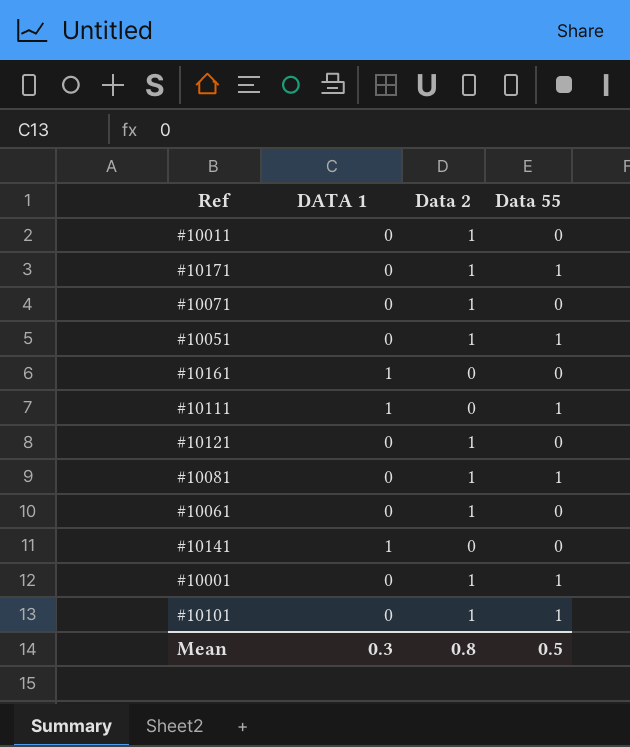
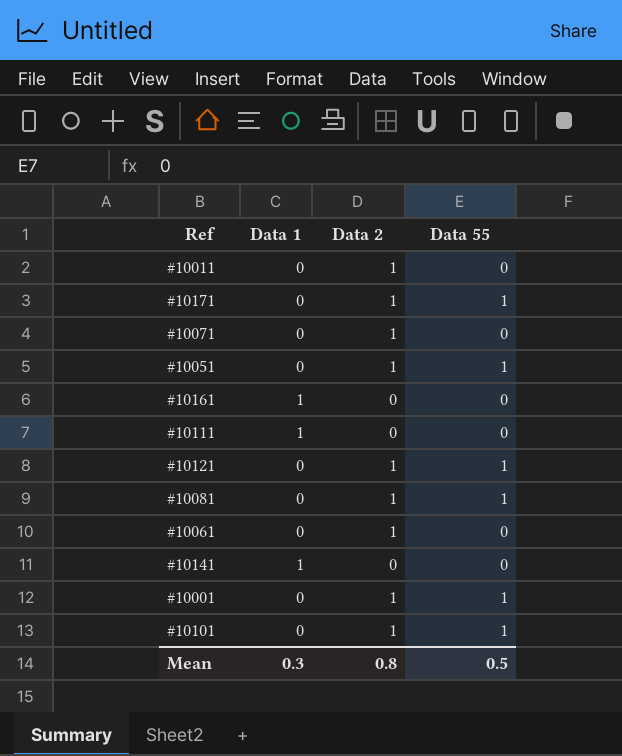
column name: DATA 1 -> Data 1
#10111 | Data 55: 1 -> 0
#10121 | Data 55: 0 -> 1

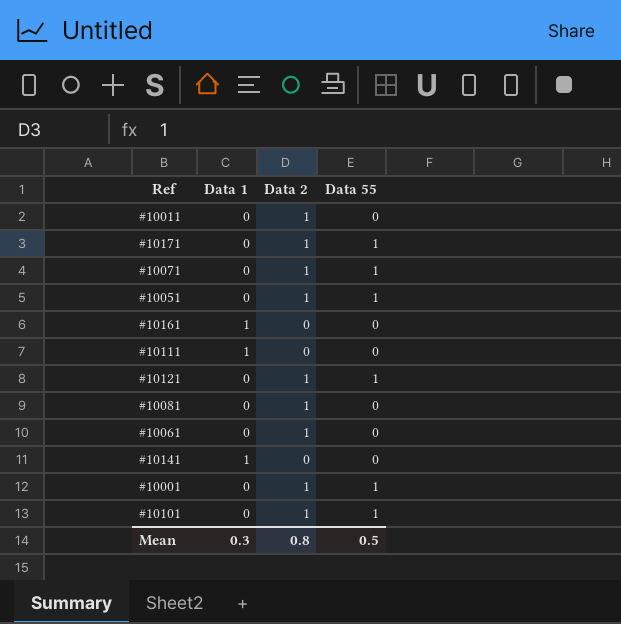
#10071 | Data 55: 0 -> 1
#10081 | Data 55: 1 -> 0

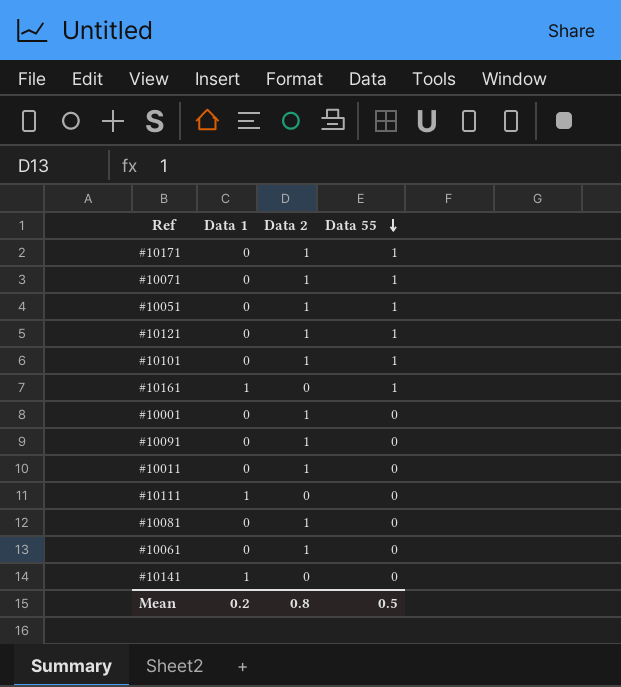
row order: none -> Data 55 descending
#10161 | Data 55: 0 -> 1
#10001 | Data 55: 1 -> 0
row #10091: none -> 0 | 1 | 0
Mean | Data 1: 0.3 -> 0.2

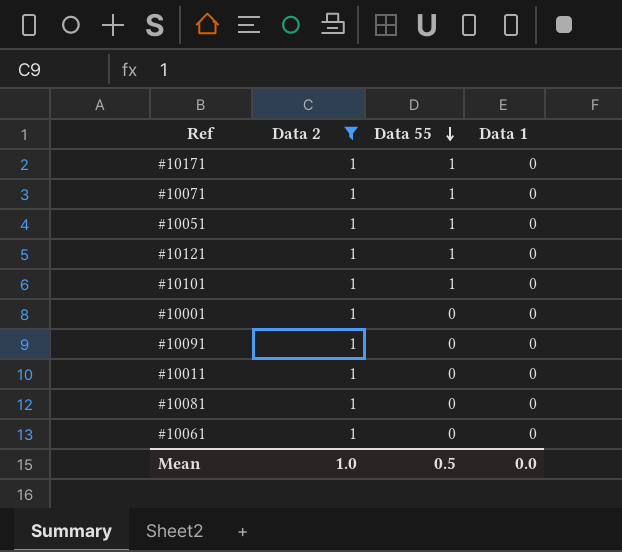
filter: none -> Data 2 = 1
column Data 1 | position: 2 -> 4
Mean | Data 2: 0.8 -> 1.0
Mean | Data 1: 0.2 -> 0.0

